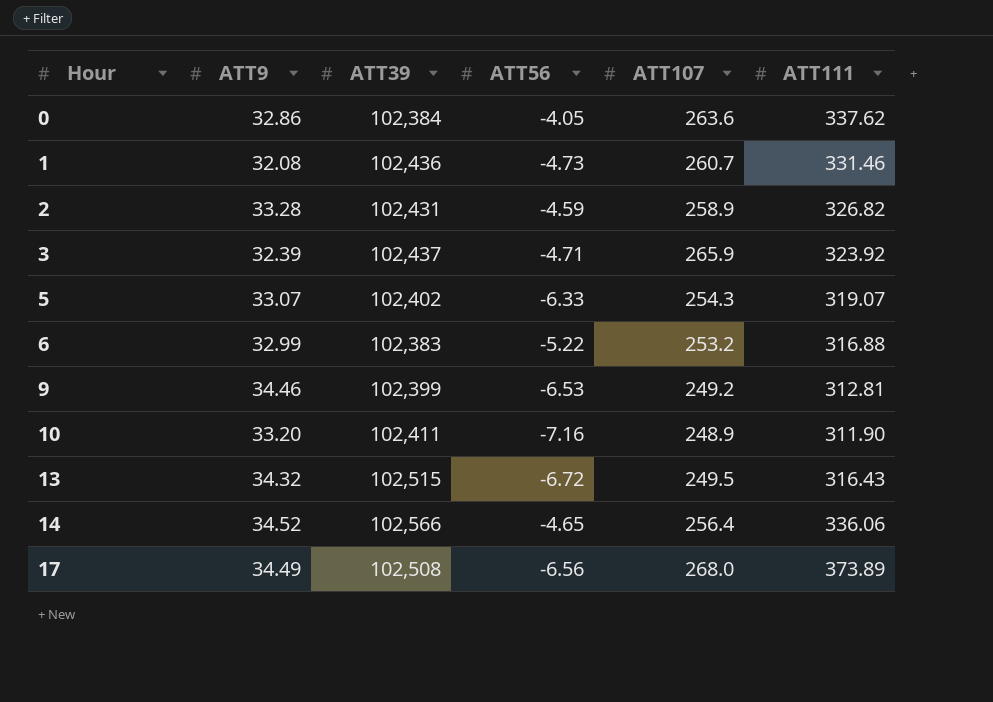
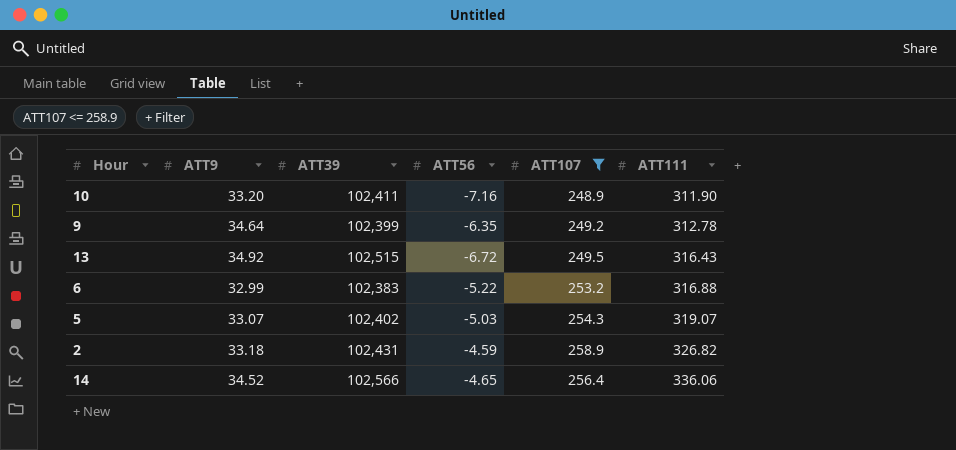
filter: none -> ATT107 <= 258.9
row order: Hour ascending -> ATT111 ascending
9 | ATT9: 34.46 -> 34.64
9 | ATT56: -6.53 -> -6.35
9 | ATT111: 312.81 -> 312.78
13 | ATT9: 34.32 -> 34.92
5 | ATT56: -6.33 -> -5.03
2 | ATT9: 33.28 -> 33.18

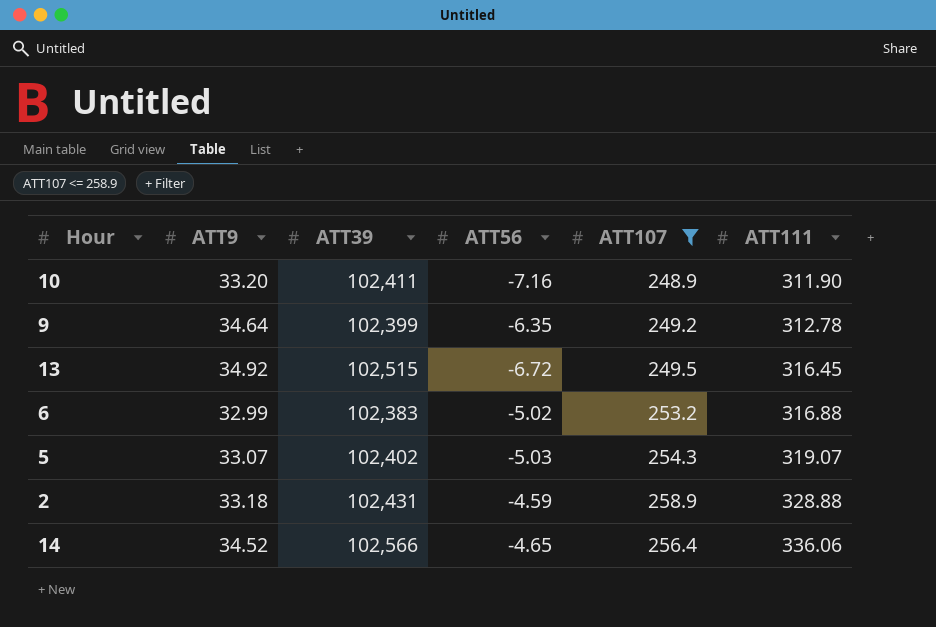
13 | ATT111: 316.43 -> 316.45
6 | ATT56: -5.22 -> -5.02
2 | ATT111: 326.82 -> 328.88

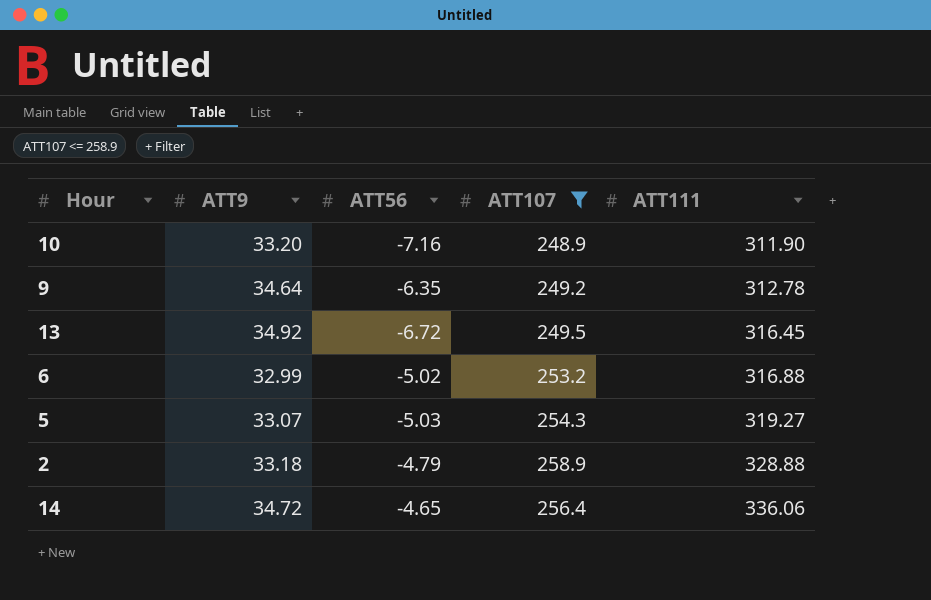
column ATT39 | position: 3 -> none
5 | ATT111: 319.07 -> 319.27
2 | ATT56: -4.59 -> -4.79
14 | ATT9: 34.52 -> 34.72

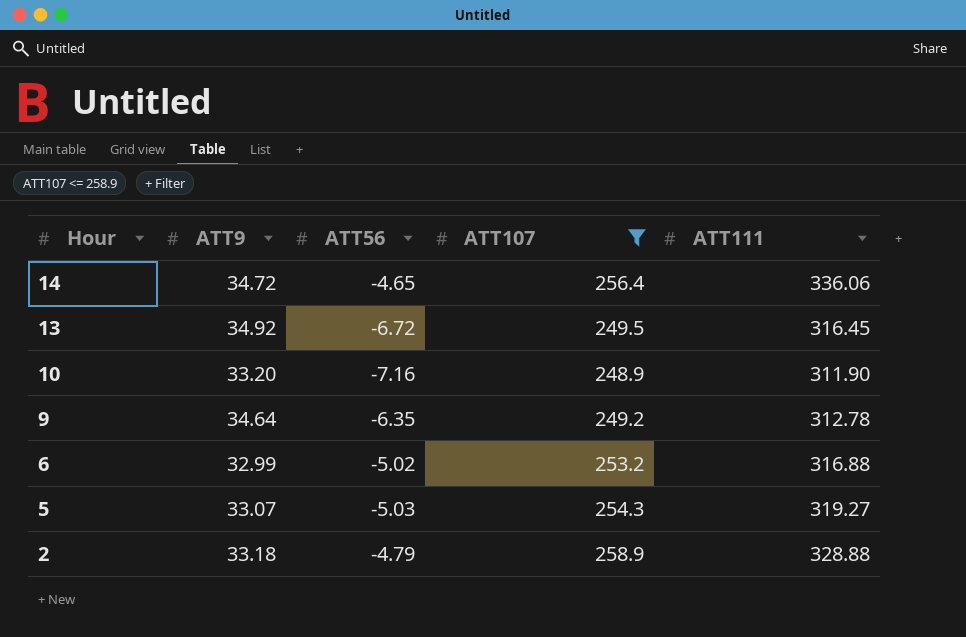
row order: ATT111 ascending -> Hour descending

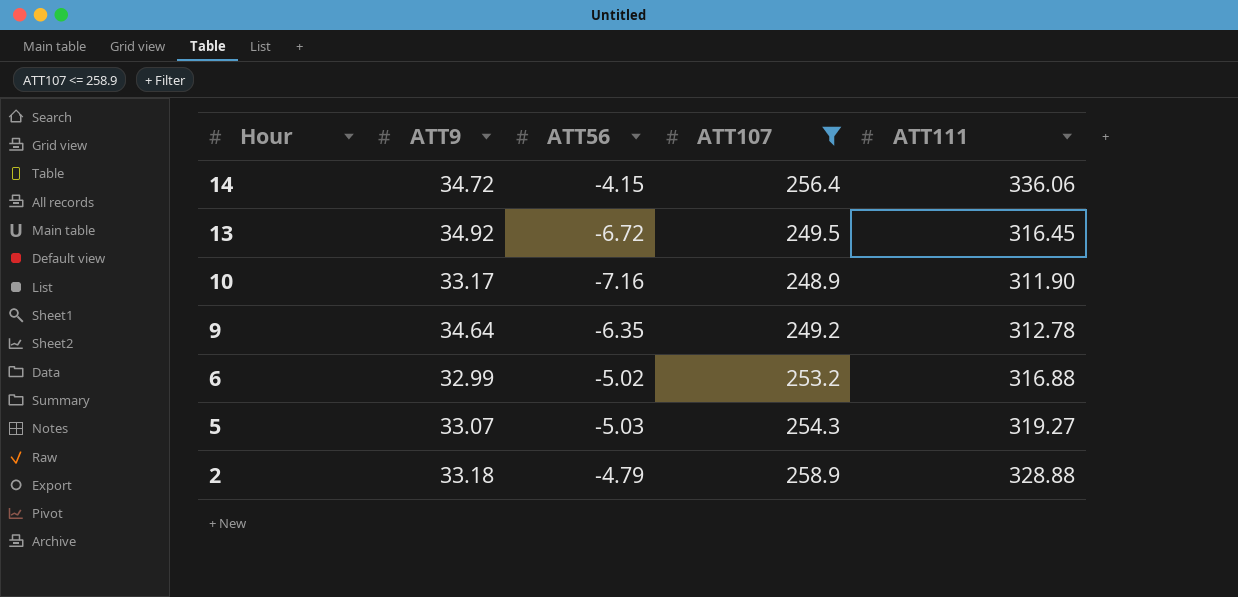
14 | ATT56: -4.65 -> -4.15
10 | ATT9: 33.20 -> 33.17

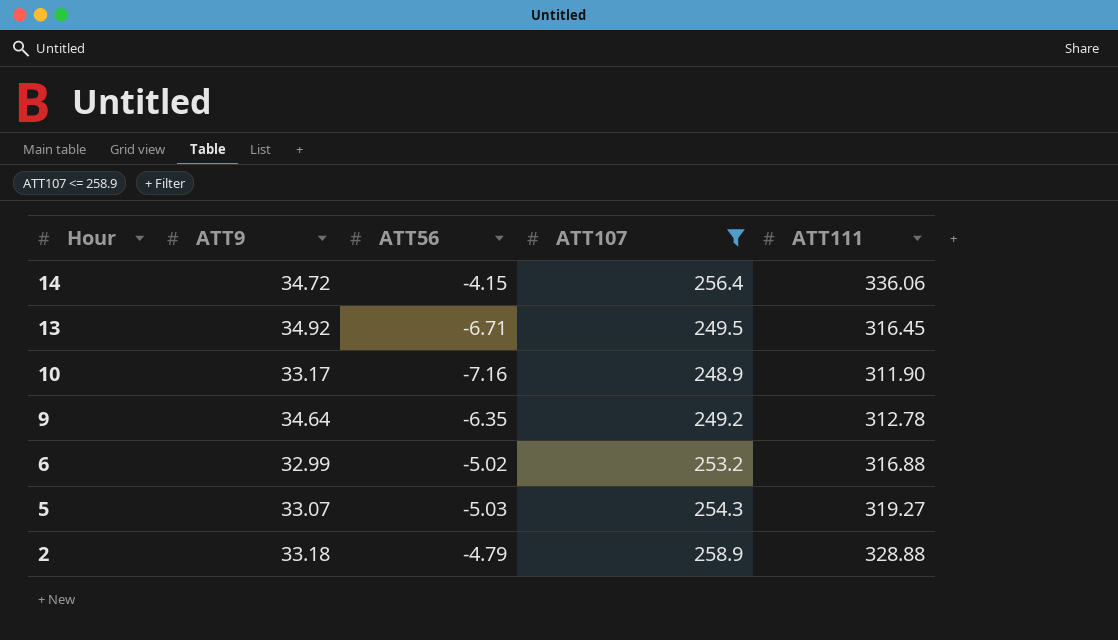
13 | ATT56: -6.72 -> -6.71

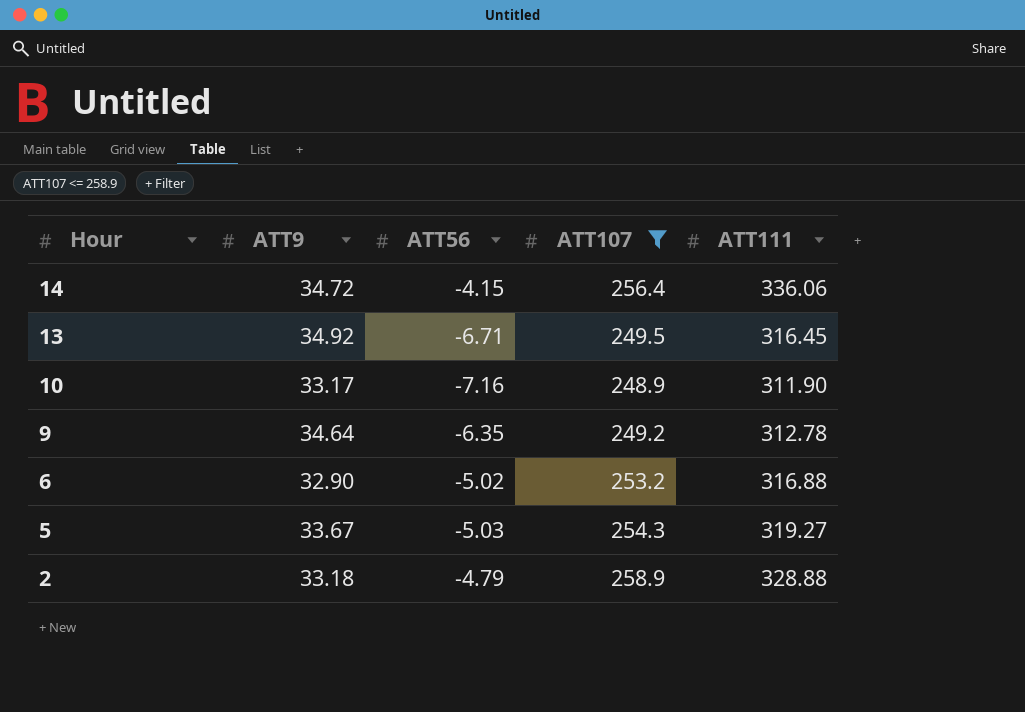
6 | ATT9: 32.99 -> 32.90
5 | ATT9: 33.07 -> 33.67

